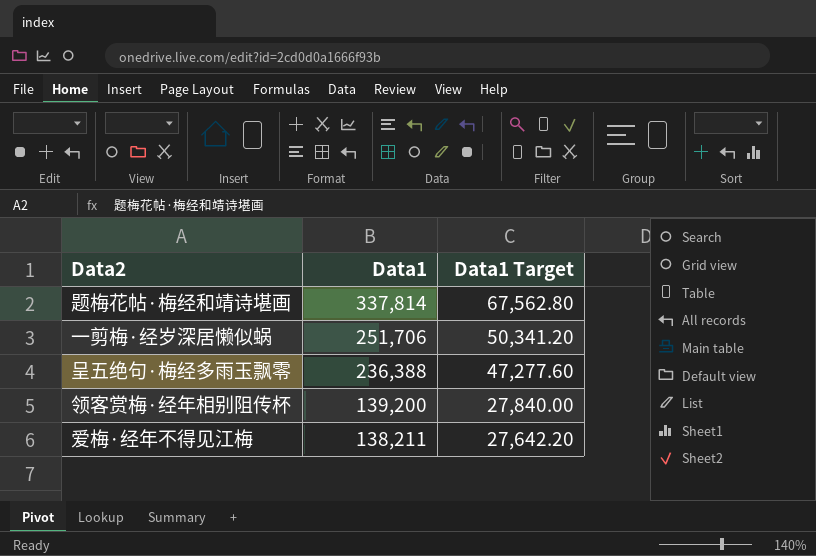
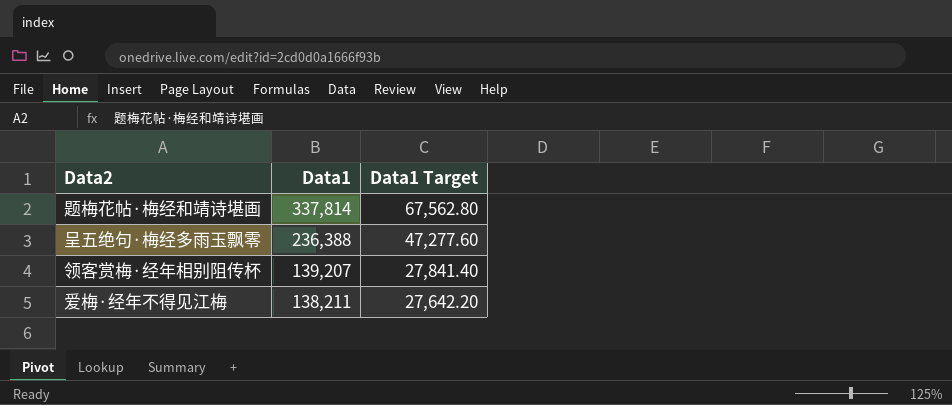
row 一剪梅·经岁深居懒似蜗: 251,706 | 50,341.20 -> none
领客赏梅·经年相别阻传杯 | Data1: 139,200 -> 139,207
领客赏梅·经年相别阻传杯 | Data1 Target: 27,840.00 -> 27,841.40

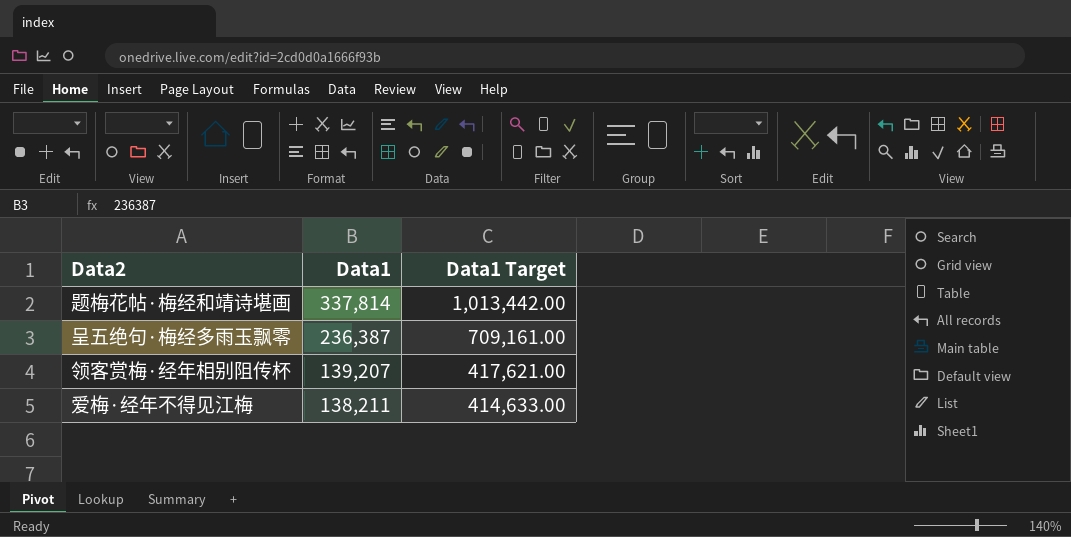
column Data1 Target | formula: [Data1] * 0.2 -> [Data1] * 3
呈五绝句·梅经多雨玉飘零 | Data1: 236,388 -> 236,387

